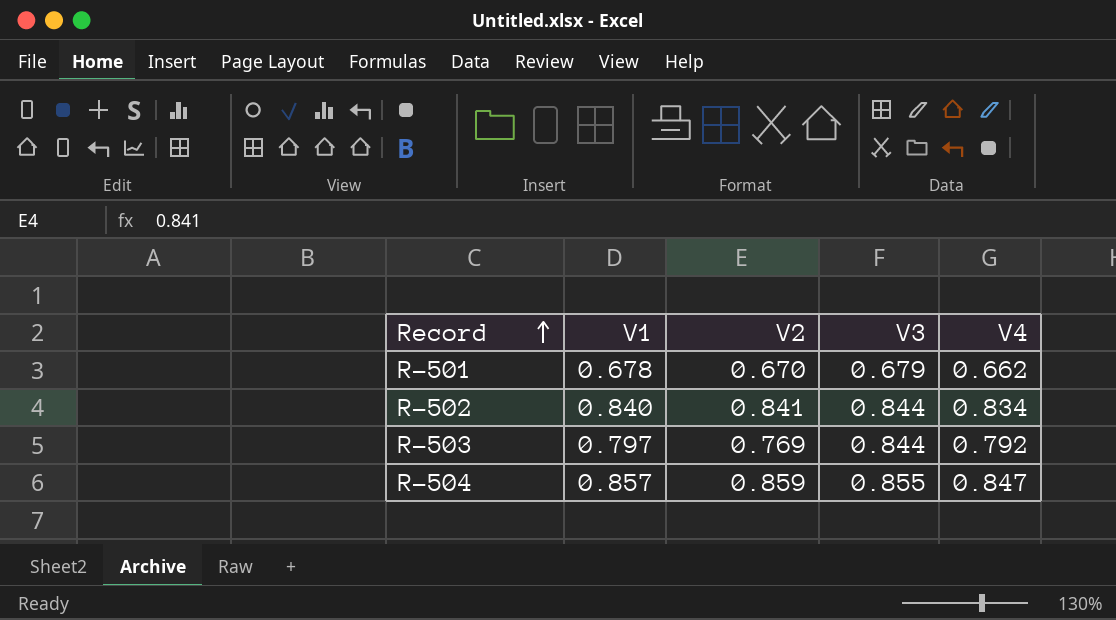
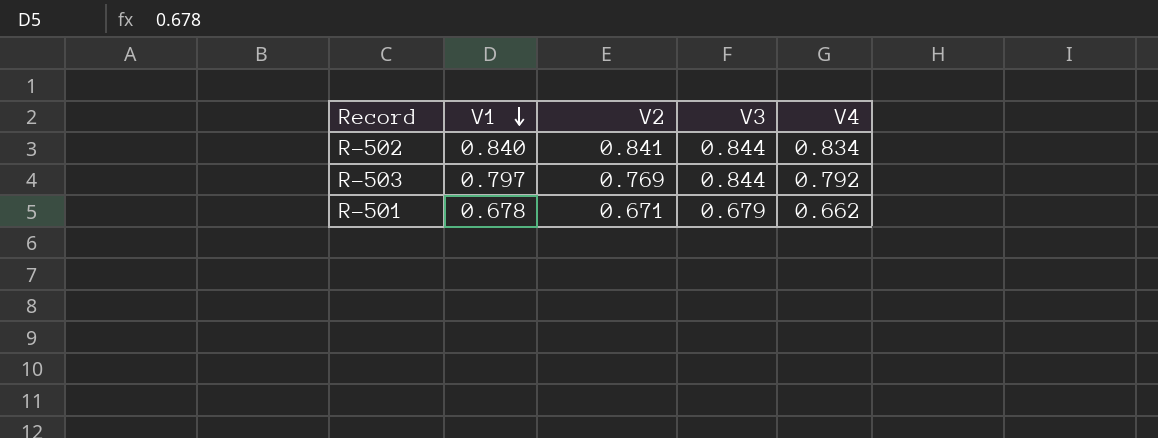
row order: Record ascending -> V1 descending
row R-504: 0.857 | 0.859 | 0.855 | 0.847 -> none
R-501 | V2: 0.670 -> 0.671

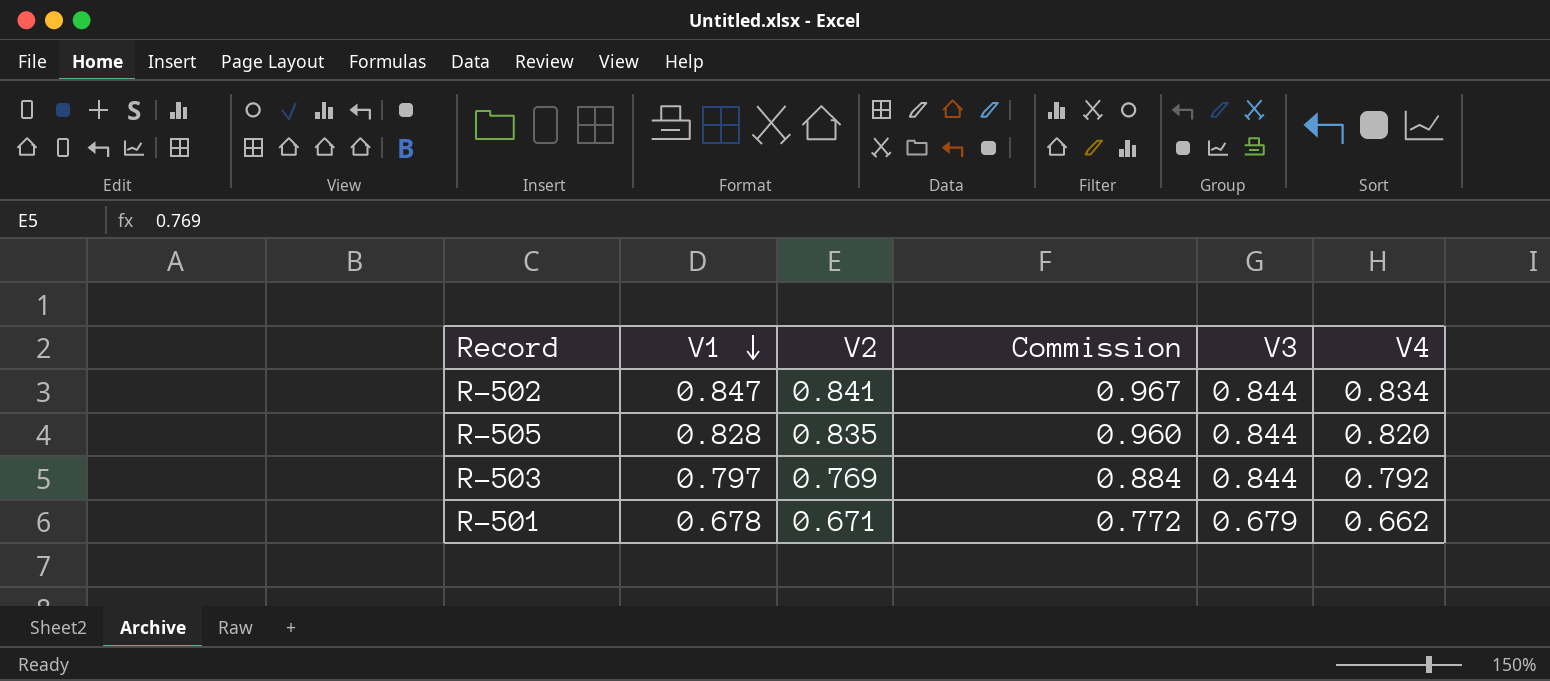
column Commission | formula: none -> [V2] * 1.15
R-502 | V1: 0.840 -> 0.847
row R-505: none -> 0.828 | 0.835 | 0.960 | 0.844 | 0.820

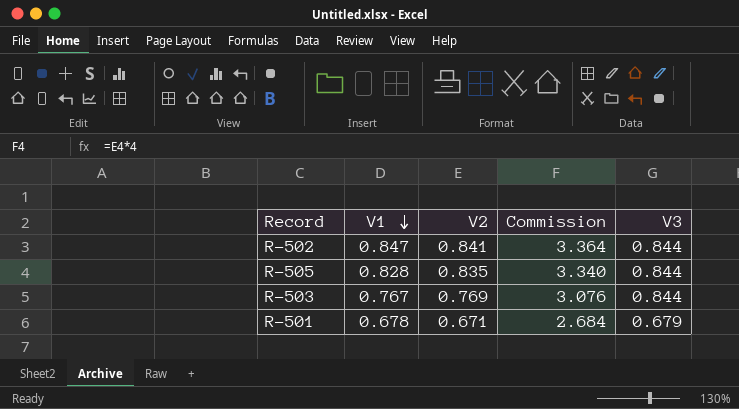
column V4 | position: 6 -> none
column Commission | formula: [V2] * 1.15 -> [V2] * 4
R-503 | V1: 0.797 -> 0.767

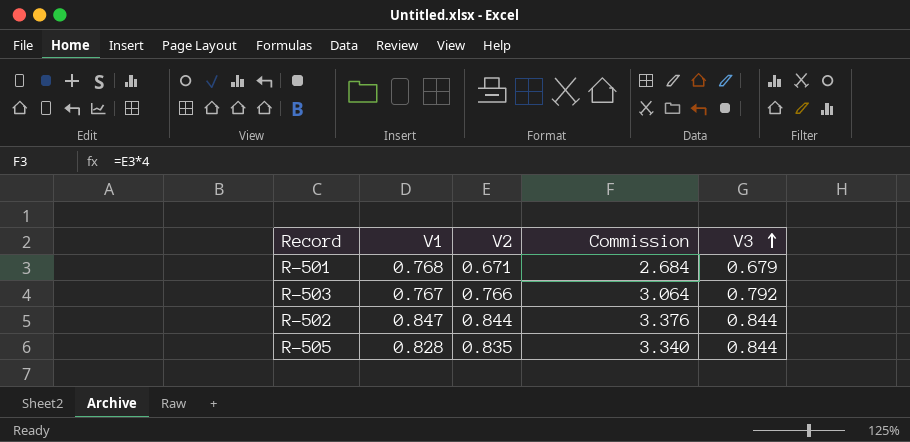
row order: V1 descending -> V3 ascending
R-501 | V1: 0.678 -> 0.768
R-503 | V2: 0.769 -> 0.766
R-503 | Commission: 3.076 -> 3.064
R-503 | V3: 0.844 -> 0.792
R-502 | V2: 0.841 -> 0.844
R-502 | Commission: 3.364 -> 3.376

